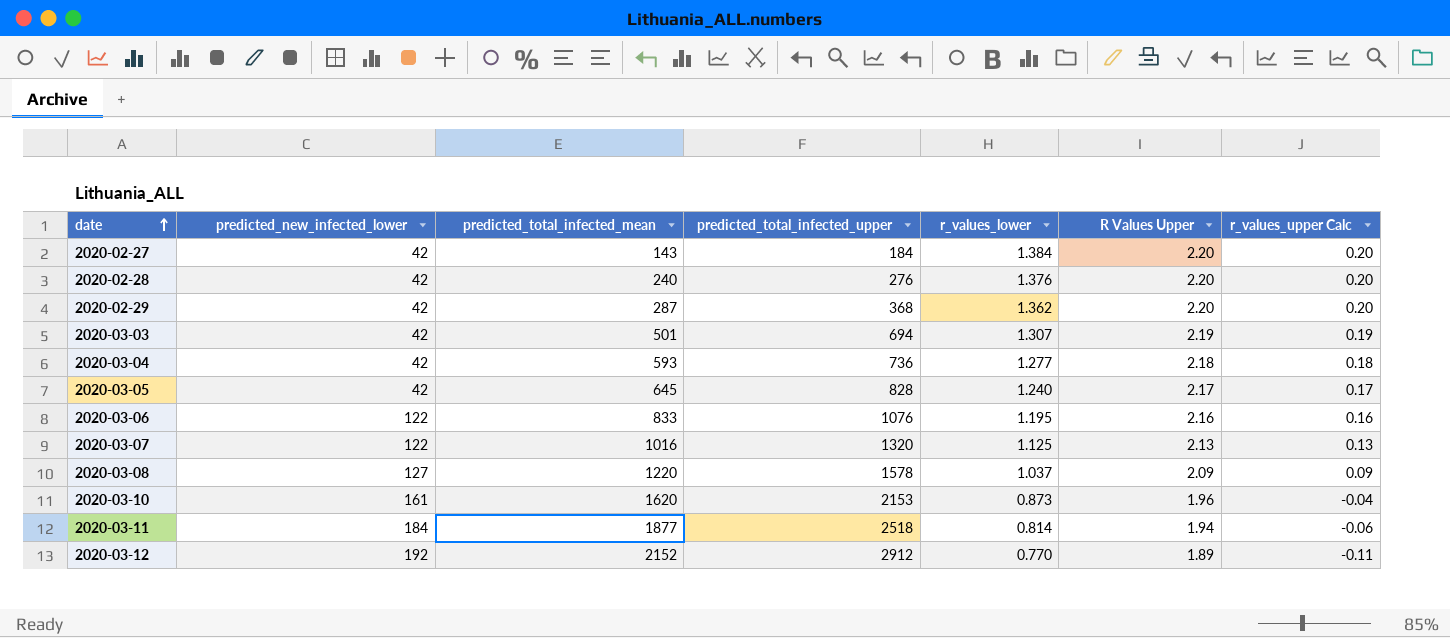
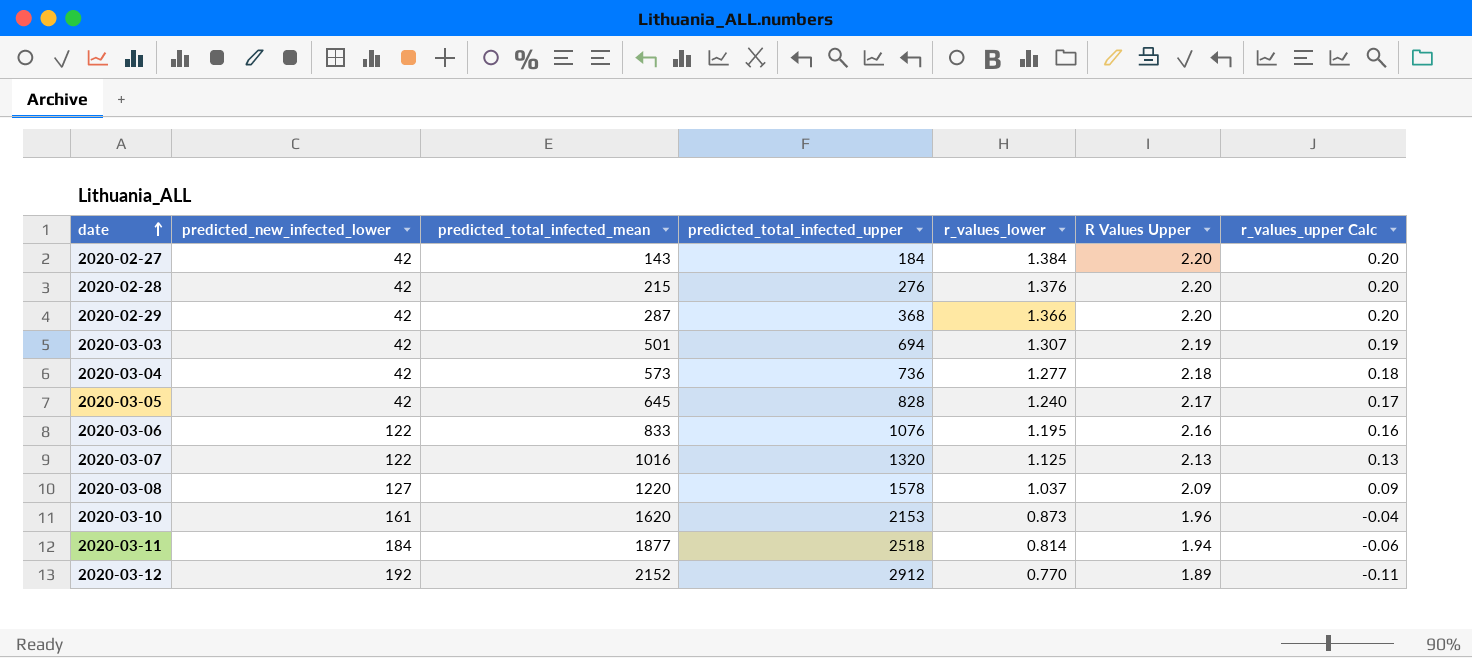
2020-02-28 | predicted_total_infected_mean: 240 -> 215
2020-02-29 | r_values_lower: 1.362 -> 1.366
2020-03-04 | predicted_total_infected_mean: 593 -> 573

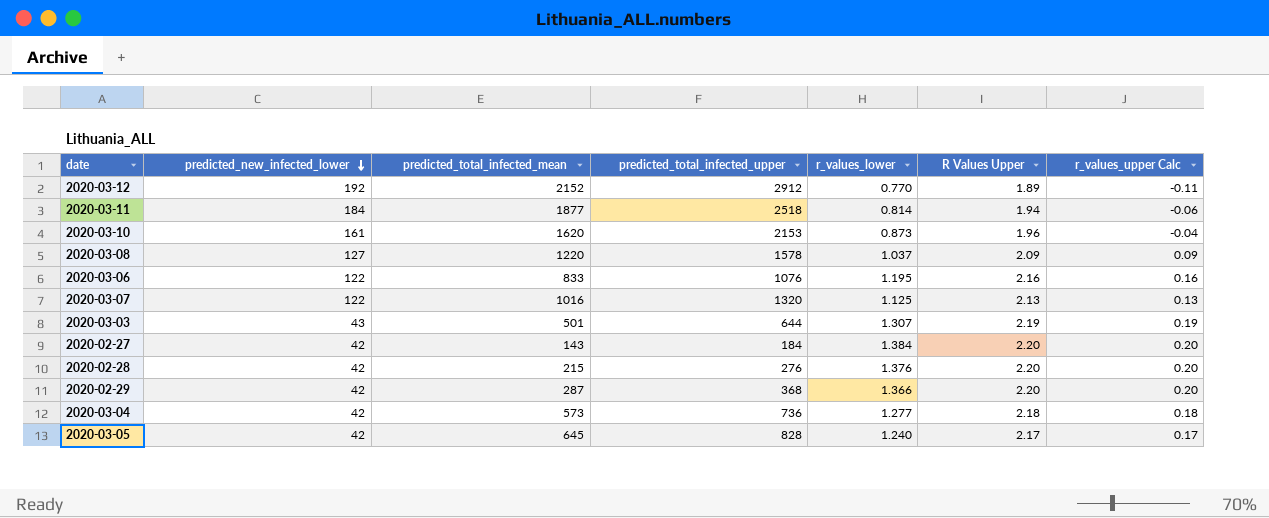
row order: date ascending -> predicted_new_infected_lower descending
2020-03-03 | predicted_new_infected_lower: 42 -> 43
2020-03-03 | predicted_total_infected_upper: 694 -> 644

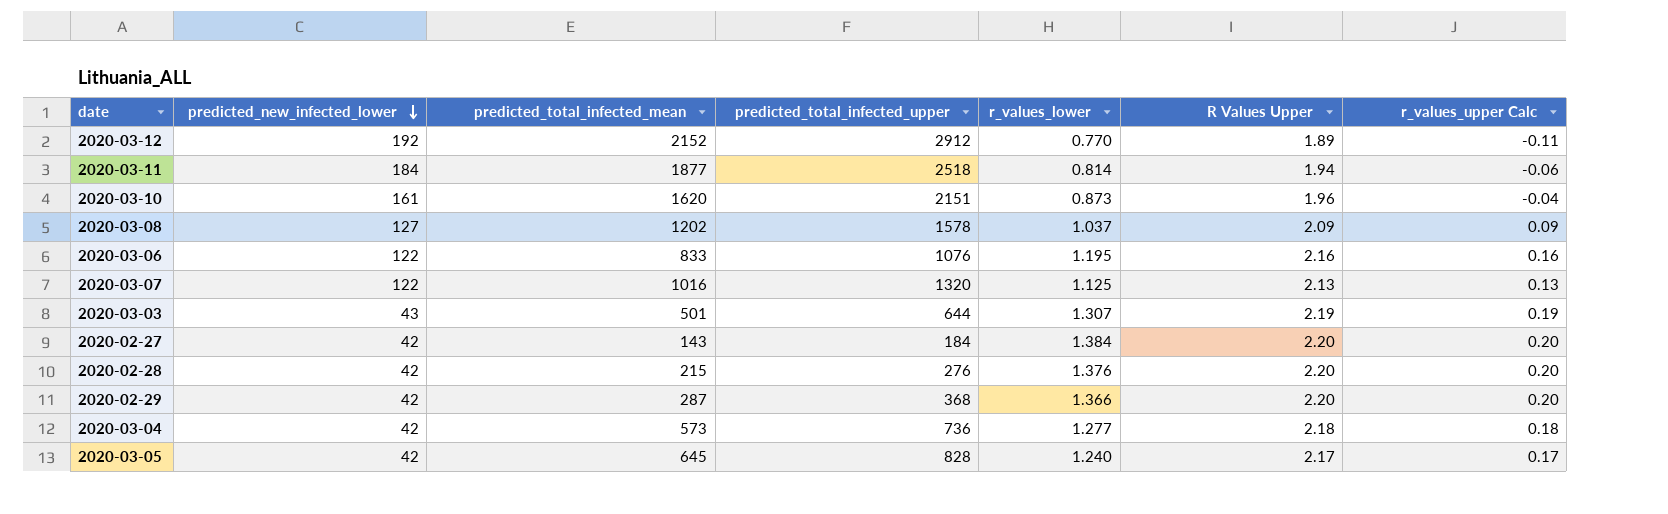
2020-03-10 | predicted_total_infected_upper: 2153 -> 2151
2020-03-08 | predicted_total_infected_mean: 1220 -> 1202

